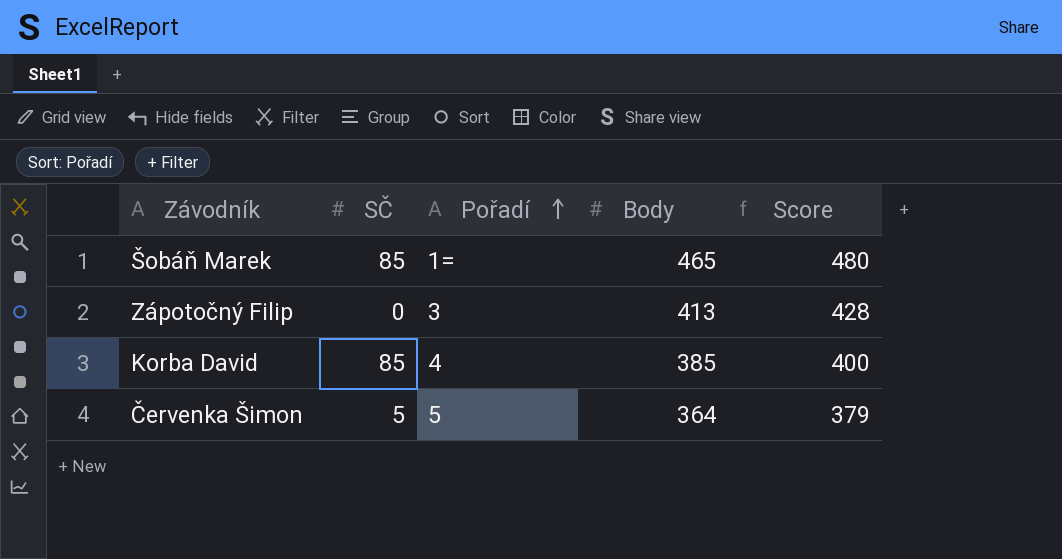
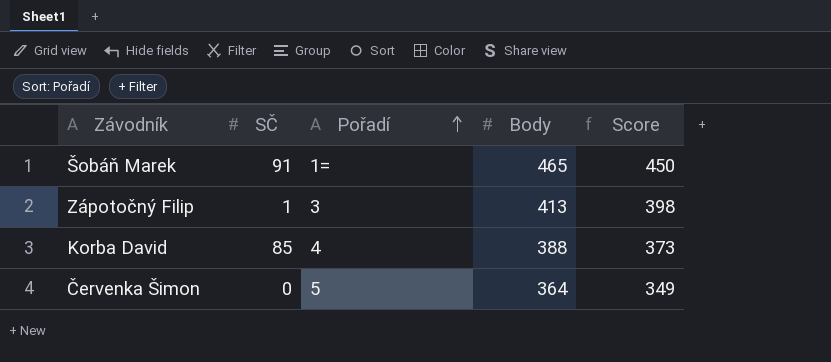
column Score | formula: [Body] + 15 -> [Body] - 15
Šobáň Marek | SČ: 85 -> 91
Zápotočný Filip | SČ: 0 -> 1
Korba David | Body: 385 -> 388
Červenka Šimon | SČ: 5 -> 0

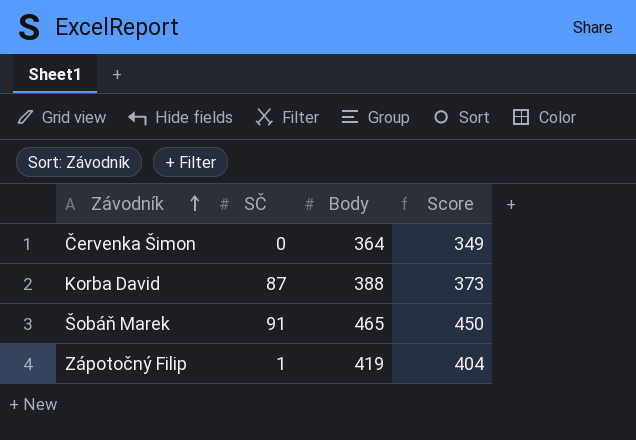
row order: Pořadí ascending -> Závodník ascending
column Pořadí | position: 3 -> none
Korba David | SČ: 85 -> 87
Zápotočný Filip | Body: 413 -> 419
Zápotočný Filip | Score: 398 -> 404

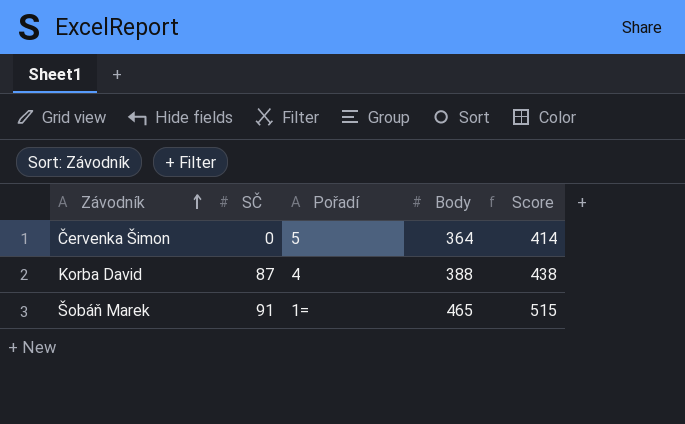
column Pořadí | position: none -> 3
column Score | formula: [Body] - 15 -> [Body] + 50
row Zápotočný Filip: 1 | 419 | 404 -> none

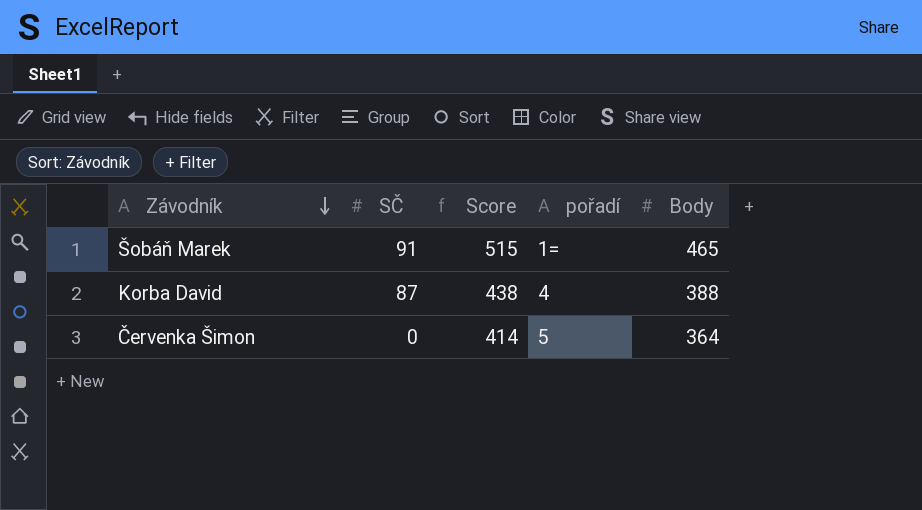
row order: Závodník ascending -> Závodník descending
column Score | position: 5 -> 3
column name: Pořadí -> pořadí

